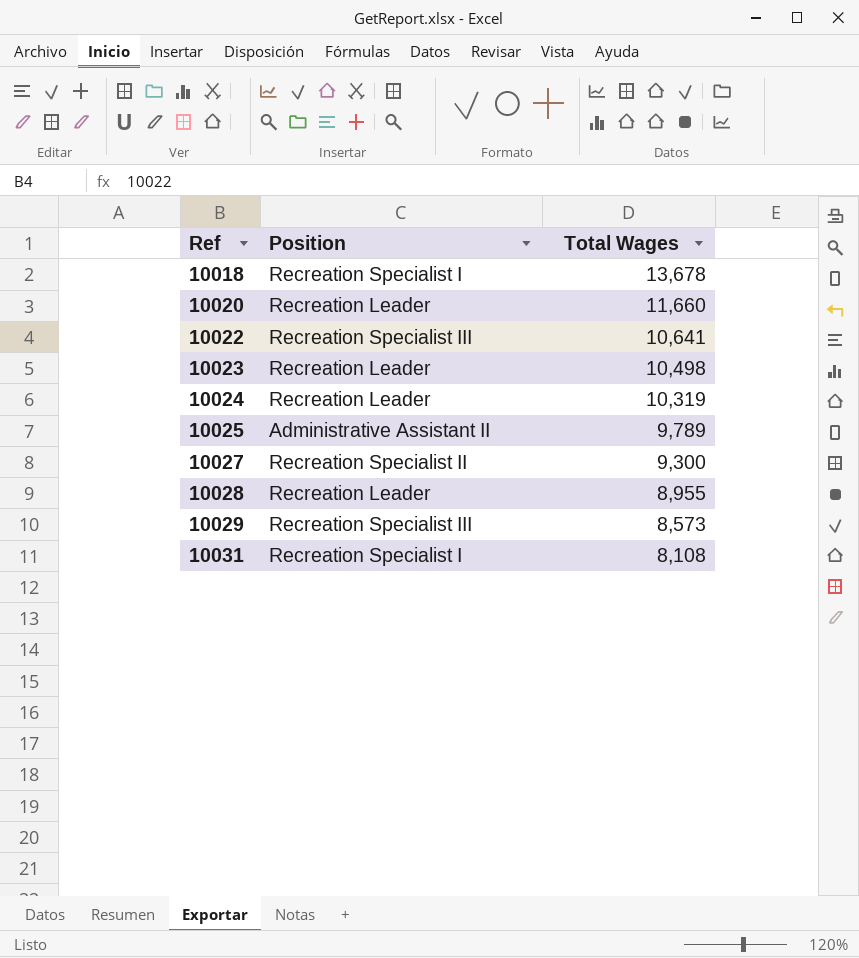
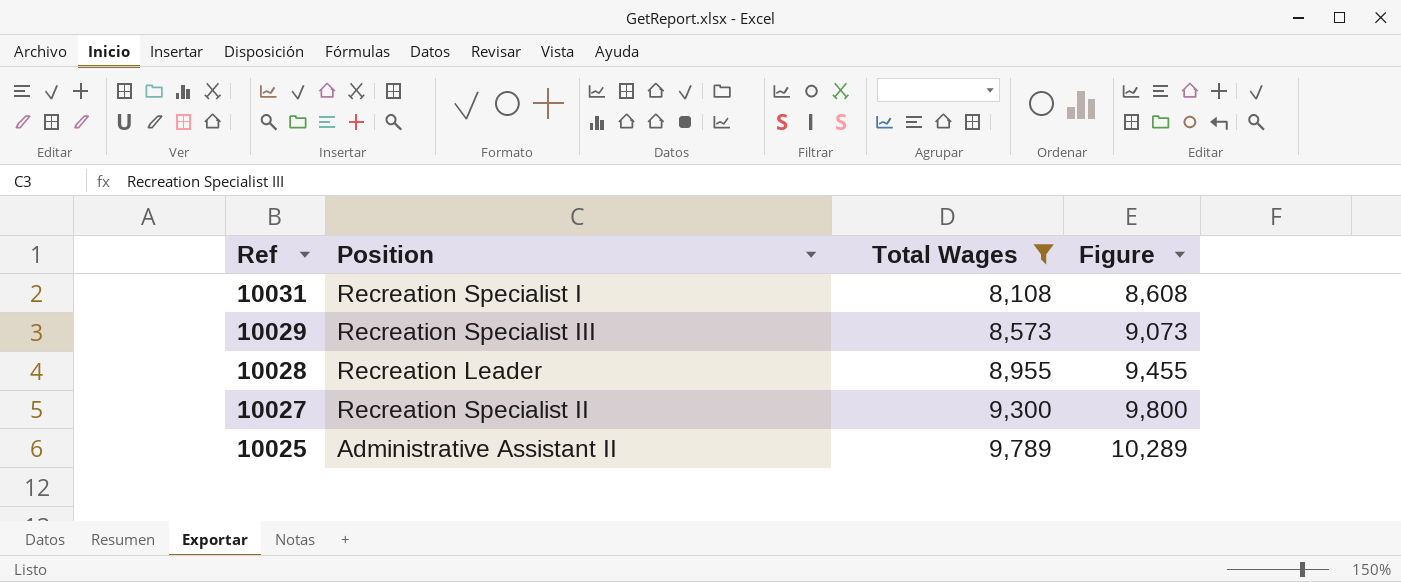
filter: none -> Total Wages <= 9,789
row order: Ref ascending -> Ref descending
column Figure | formula: none -> [Total Wages] + 500

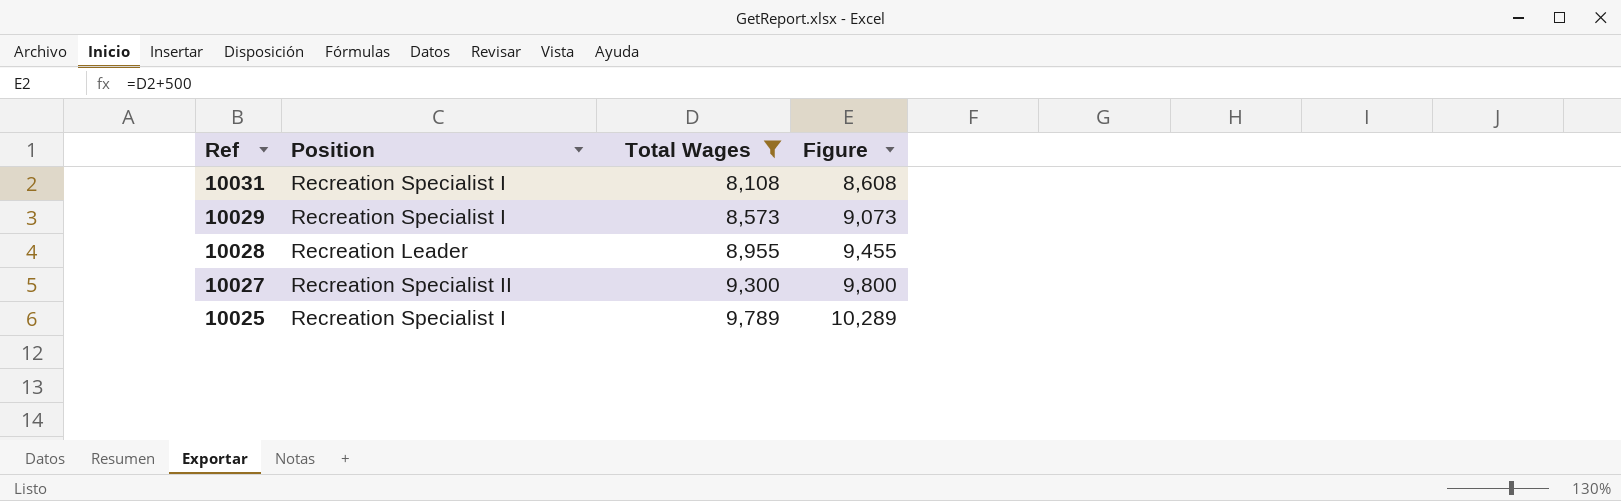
10029 | Position: Recreation Specialist III -> Recreation Specialist I
10025 | Position: Administrative Assistant II -> Recreation Specialist I

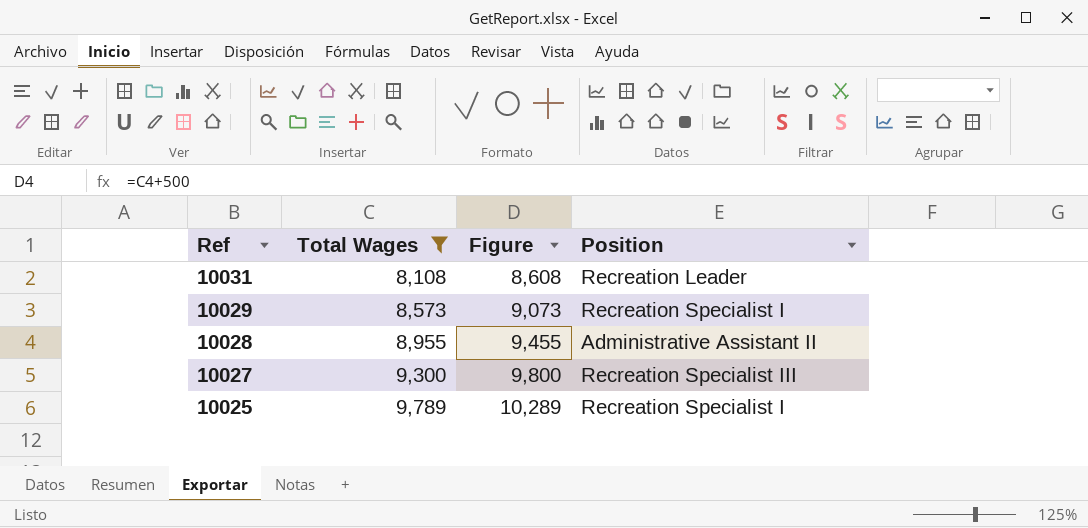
column Position | position: 2 -> 4
10031 | Position: Recreation Specialist I -> Recreation Leader
10028 | Position: Recreation Leader -> Administrative Assistant II
10027 | Position: Recreation Specialist II -> Recreation Specialist III

